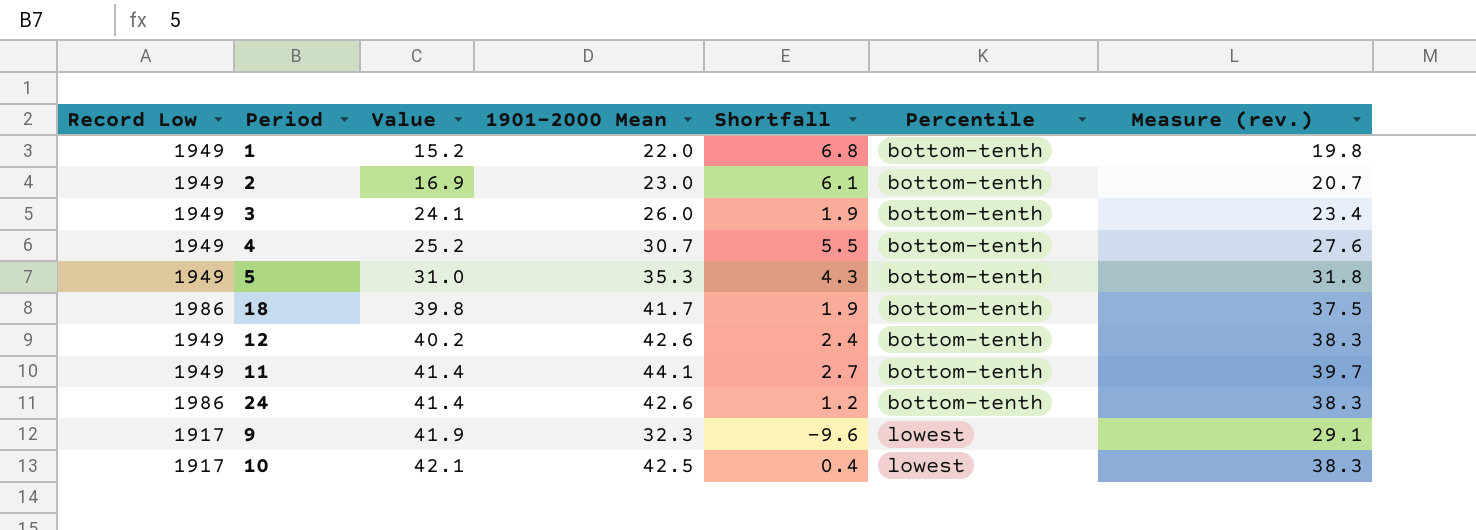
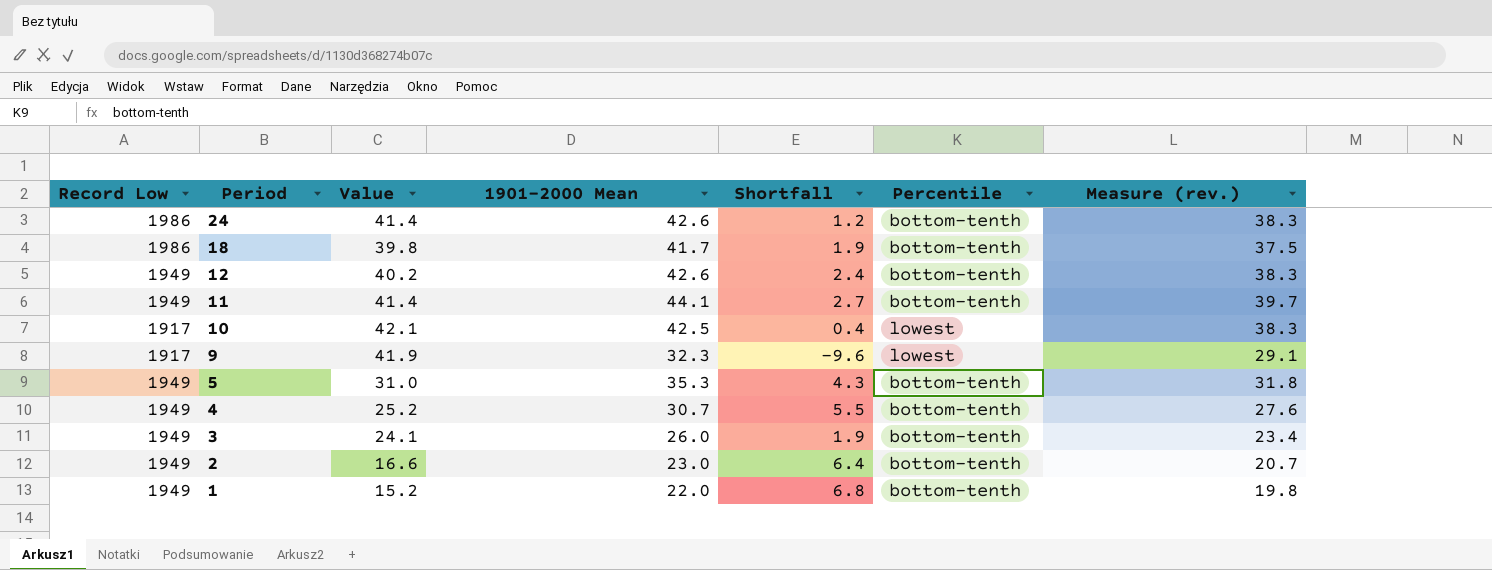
row order: Value ascending -> Period descending
2 | Value: 16.9 -> 16.6
2 | Shortfall: 6.1 -> 6.4

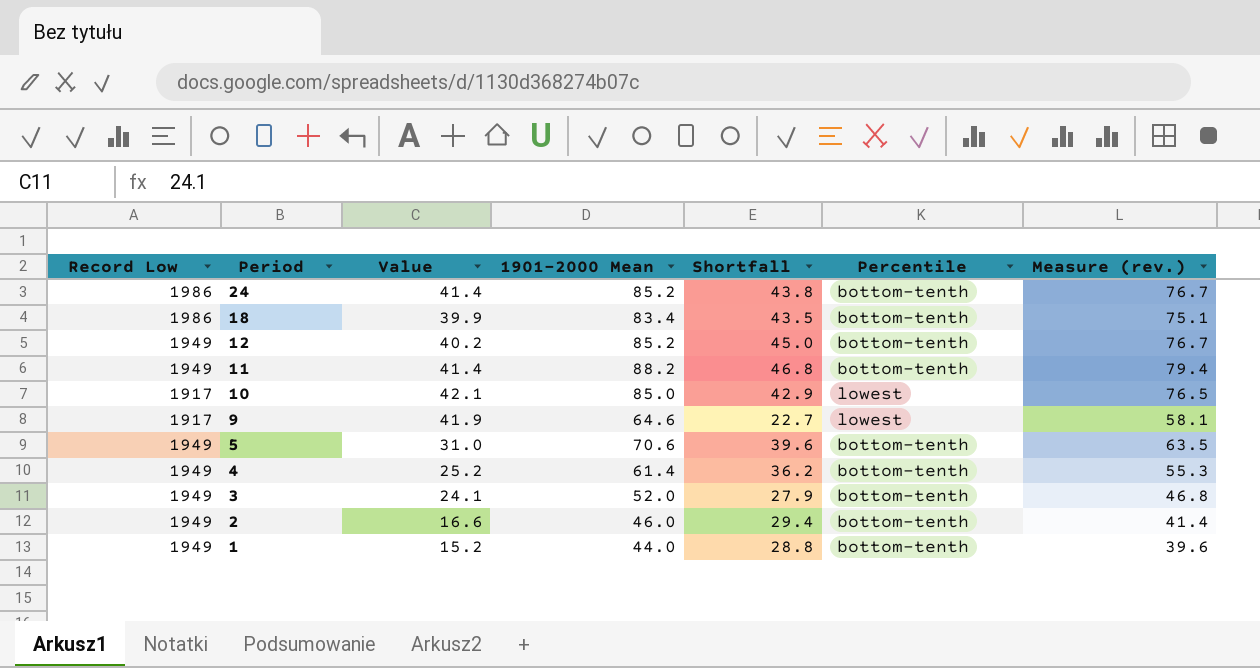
24 | 1901-2000 Mean: 42.6 -> 85.2
24 | Shortfall: 1.2 -> 43.8
24 | Measure (rev.): 38.3 -> 76.7
18 | Value: 39.8 -> 39.9
18 | 1901-2000 Mean: 41.7 -> 83.4
18 | Shortfall: 1.9 -> 43.5
18 | Measure (rev.): 37.5 -> 75.1
12 | 1901-2000 Mean: 42.6 -> 85.2
12 | Shortfall: 2.4 -> 45.0
12 | Measure (rev.): 38.3 -> 76.7
11 | 1901-2000 Mean: 44.1 -> 88.2
11 | Shortfall: 2.7 -> 46.8
11 | Measure (rev.): 39.7 -> 79.4
10 | 1901-2000 Mean: 42.5 -> 85.0
10 | Shortfall: 0.4 -> 42.9
10 | Measure (rev.): 38.3 -> 76.5
9 | 1901-2000 Mean: 32.3 -> 64.6
9 | Shortfall: -9.6 -> 22.7
9 | Measure (rev.): 29.1 -> 58.1
5 | 1901-2000 Mean: 35.3 -> 70.6
5 | Shortfall: 4.3 -> 39.6
5 | Measure (rev.): 31.8 -> 63.5
4 | 1901-2000 Mean: 30.7 -> 61.4
4 | Shortfall: 5.5 -> 36.2
4 | Measure (rev.): 27.6 -> 55.3
3 | 1901-2000 Mean: 26.0 -> 52.0
3 | Shortfall: 1.9 -> 27.9
3 | Measure (rev.): 23.4 -> 46.8
2 | 1901-2000 Mean: 23.0 -> 46.0
2 | Shortfall: 6.4 -> 29.4
2 | Measure (rev.): 20.7 -> 41.4
1 | 1901-2000 Mean: 22.0 -> 44.0
1 | Shortfall: 6.8 -> 28.8
1 | Measure (rev.): 19.8 -> 39.6

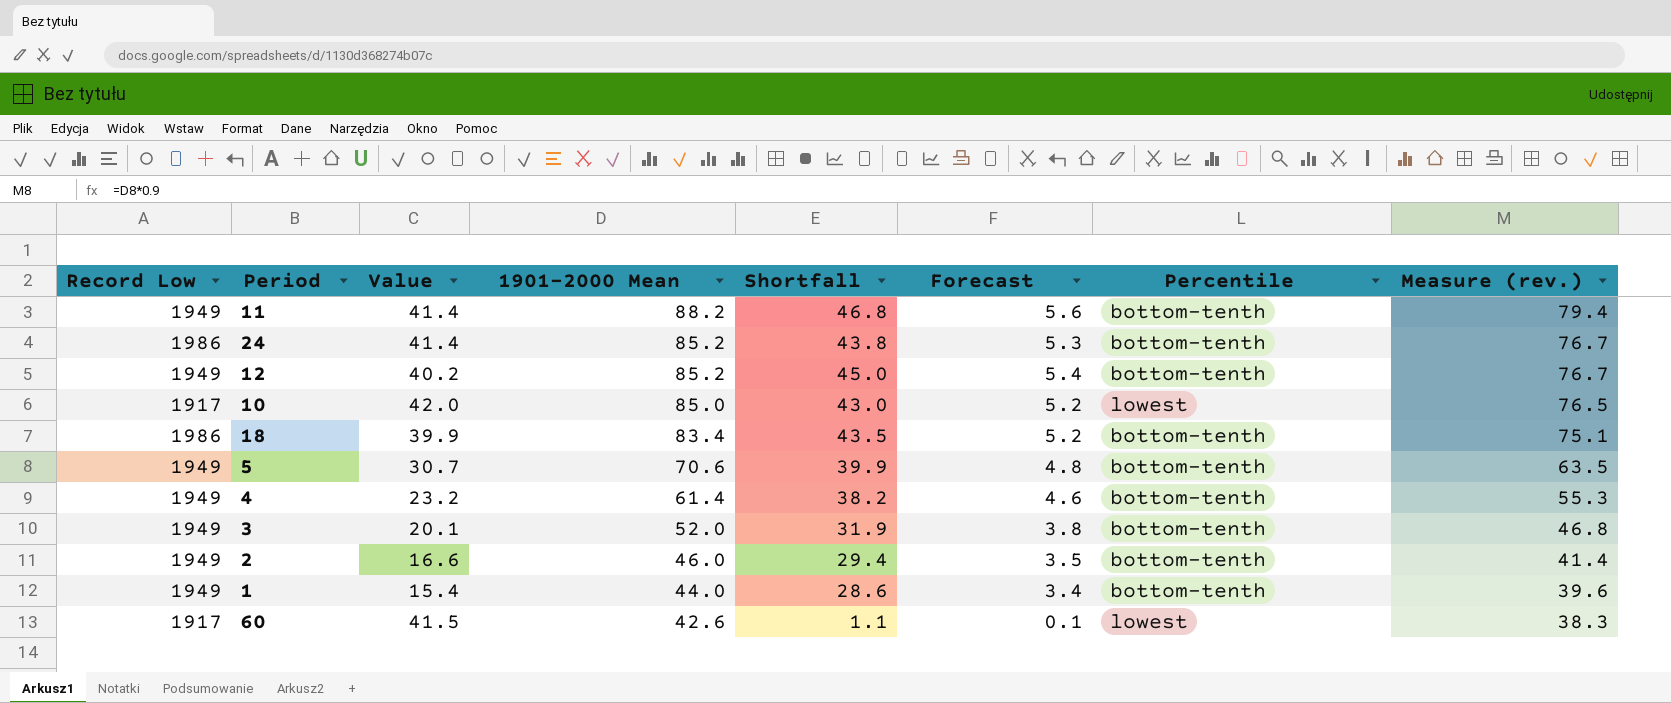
row order: Period descending -> 1901-2000 Mean descending
column Forecast | formula: none -> [Shortfall] * 0.12
row 9: 1917 | 41.9 | 64.6 | 22.7 | lowest | 58.1 -> none
10 | Value: 42.1 -> 42.0
10 | Shortfall: 42.9 -> 43.0
5 | Value: 31.0 -> 30.7
5 | Shortfall: 39.6 -> 39.9
4 | Value: 25.2 -> 23.2
4 | Shortfall: 36.2 -> 38.2
3 | Value: 24.1 -> 20.1
3 | Shortfall: 27.9 -> 31.9
1 | Value: 15.2 -> 15.4
1 | Shortfall: 28.8 -> 28.6
row 60: none -> 1917 | 41.5 | 42.6 | 1.1 | 0.1 | lowest | 38.3

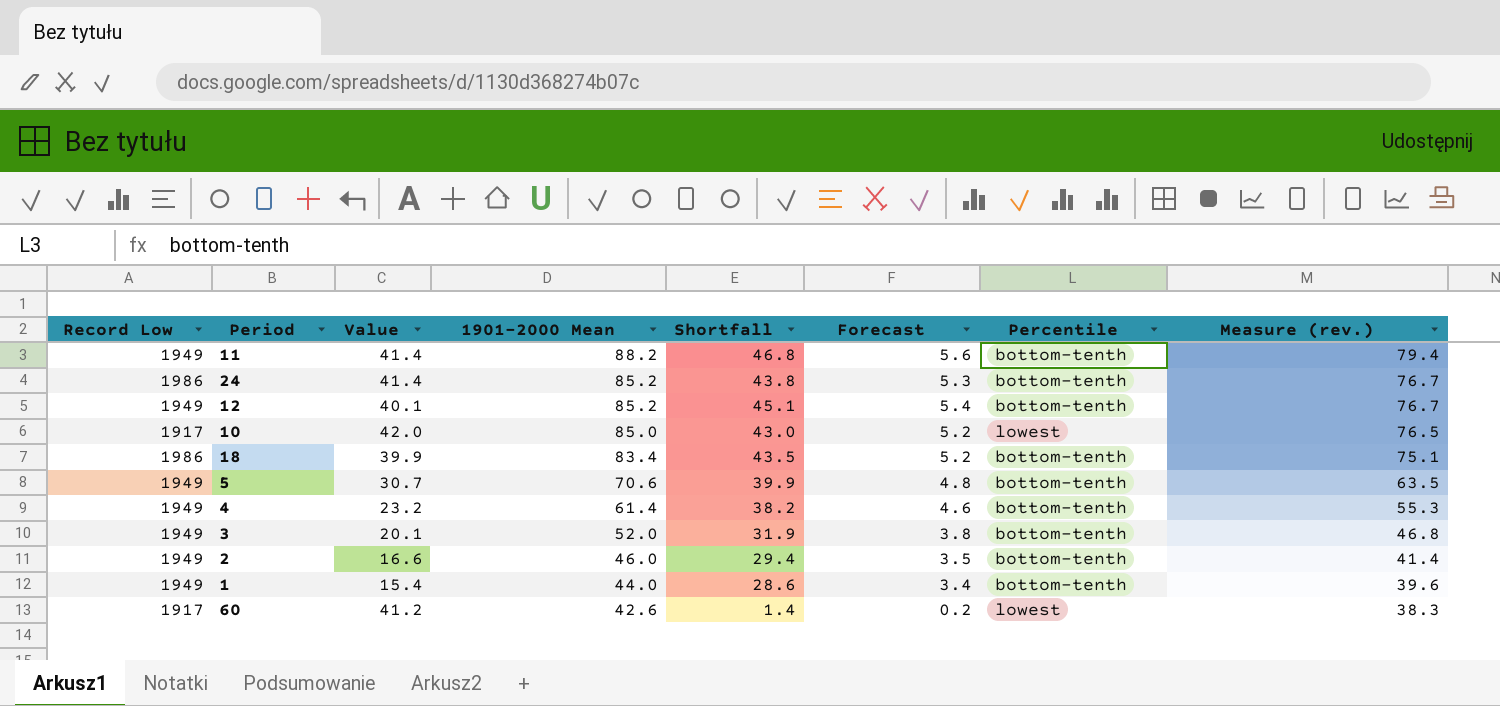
12 | Value: 40.2 -> 40.1
12 | Shortfall: 45.0 -> 45.1
60 | Value: 41.5 -> 41.2
60 | Shortfall: 1.1 -> 1.4
60 | Forecast: 0.1 -> 0.2

